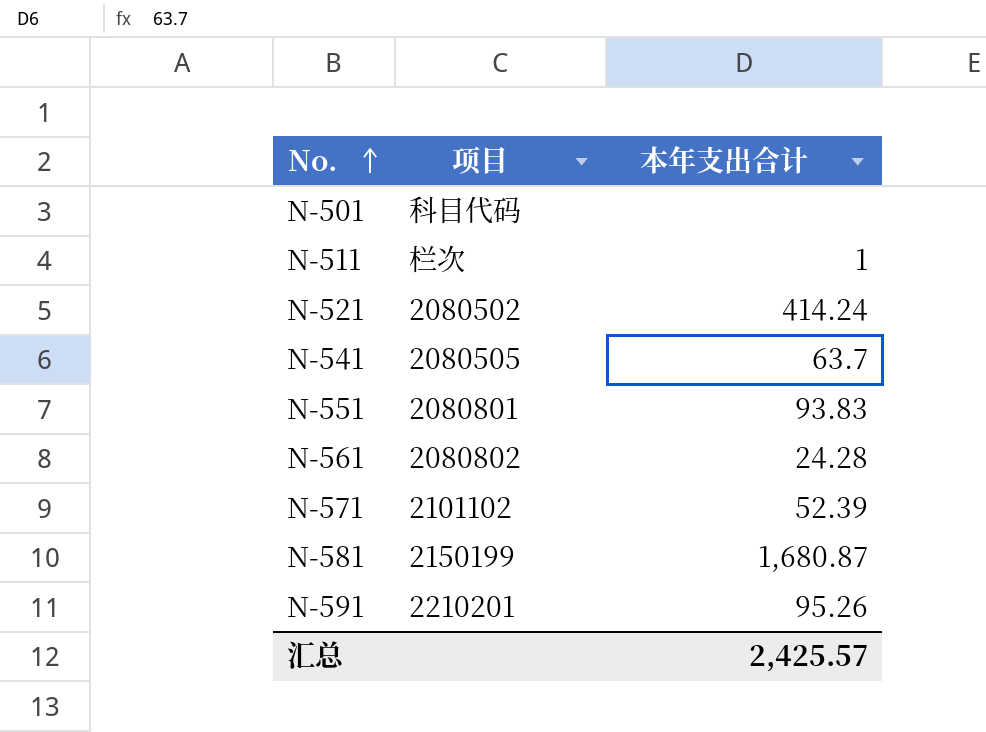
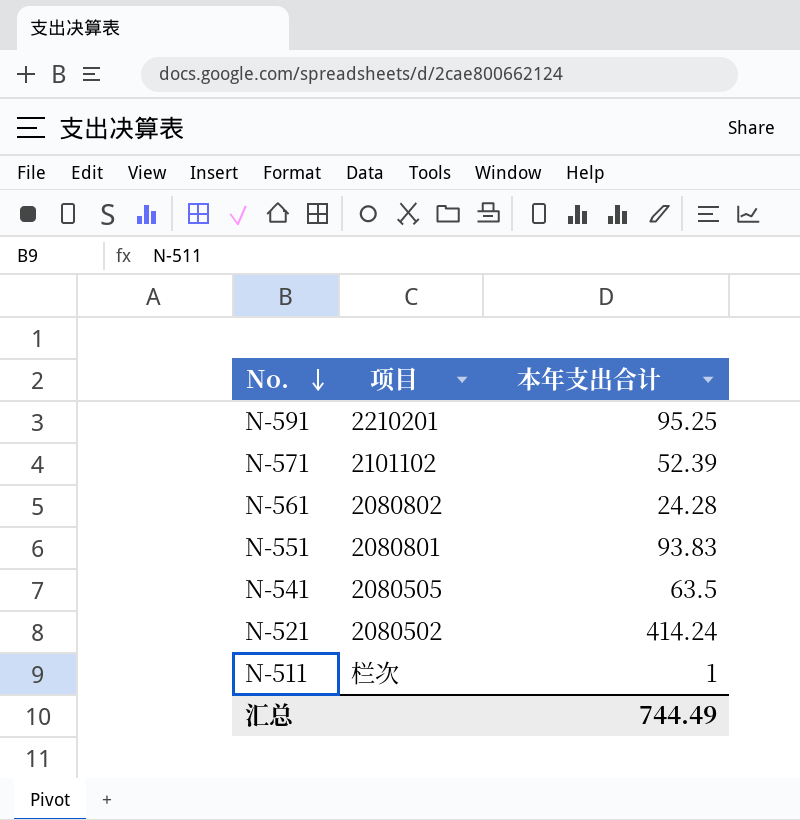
row order: No. ascending -> No. descending
row N-501: 科目代码 | none -> none
row N-581: 2150199 | 1,680.87 -> none
N-591 | 本年支出合计: 95.26 -> 95.25
N-541 | 本年支出合计: 63.7 -> 63.5
汇总 | 本年支出合计: 2,425.57 -> 744.49

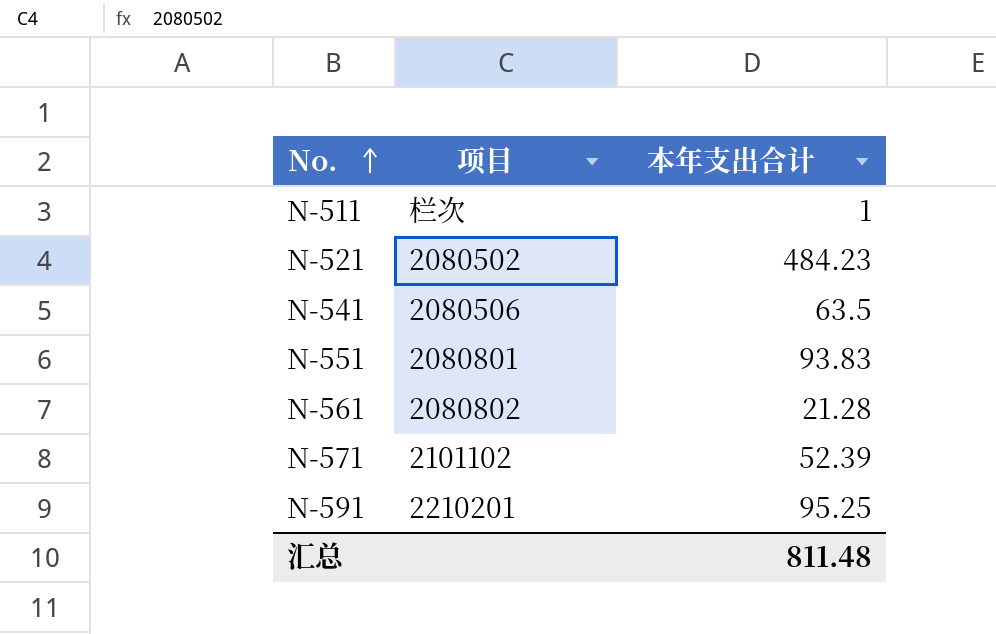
row order: No. descending -> No. ascending
N-521 | 本年支出合计: 414.24 -> 484.23
N-541 | 项目: 2080505 -> 2080506
N-561 | 本年支出合计: 24.28 -> 21.28
汇总 | 本年支出合计: 744.49 -> 811.48

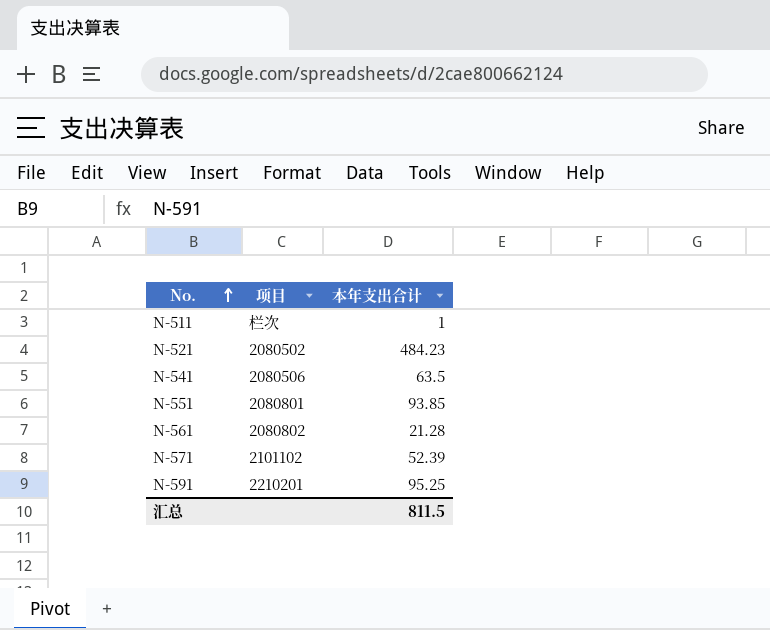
N-551 | 本年支出合计: 93.83 -> 93.85
汇总 | 本年支出合计: 811.48 -> 811.5

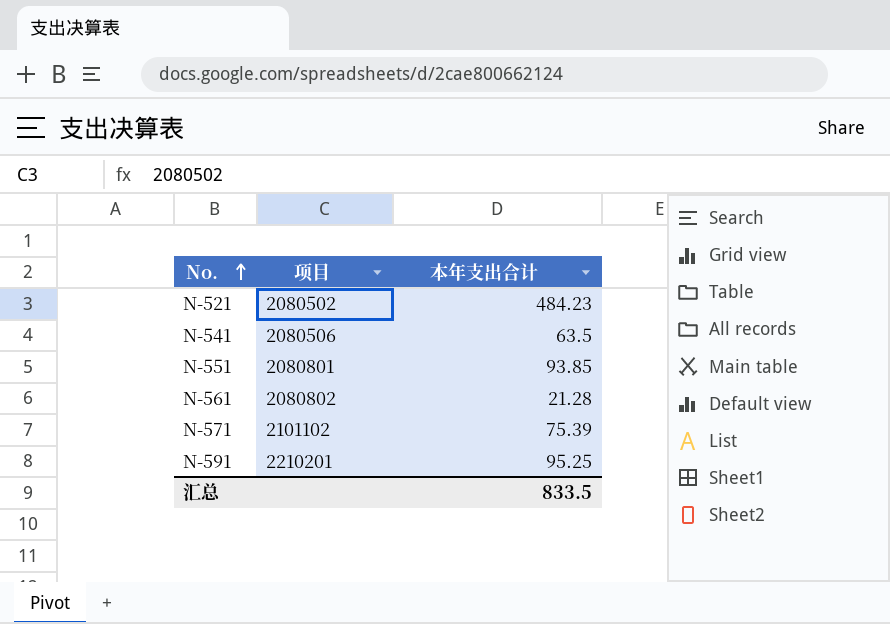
row N-511: 栏次 | 1 -> none
N-571 | 本年支出合计: 52.39 -> 75.39
汇总 | 本年支出合计: 811.5 -> 833.5

